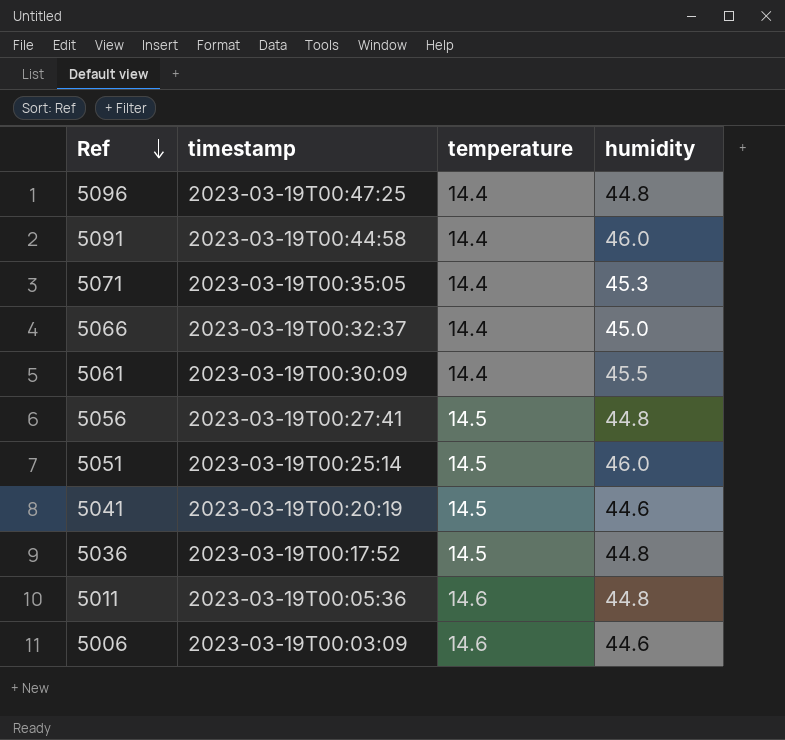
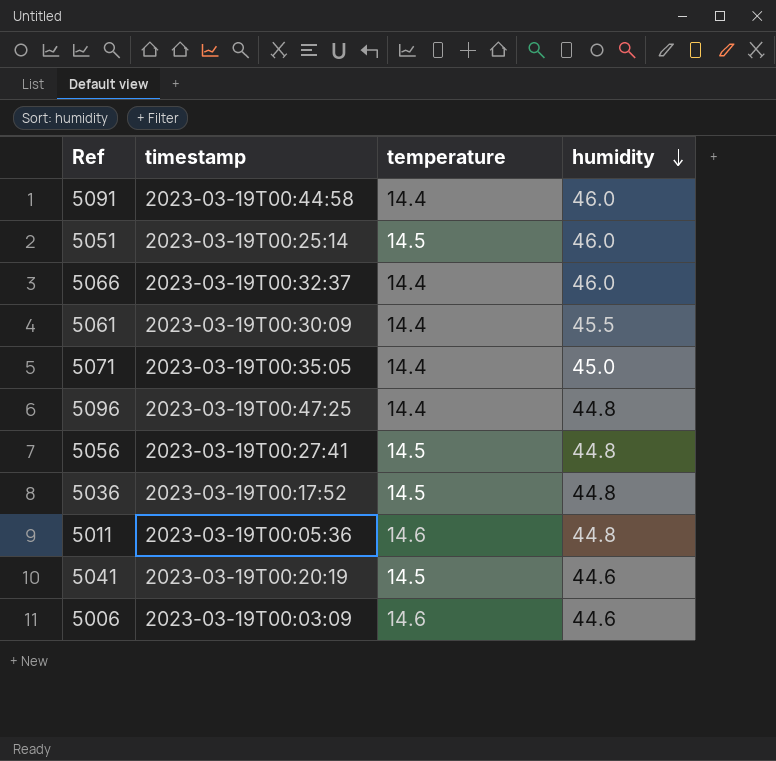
row order: Ref descending -> humidity descending
5066 | humidity: 45.0 -> 46.0
5071 | humidity: 45.3 -> 45.0

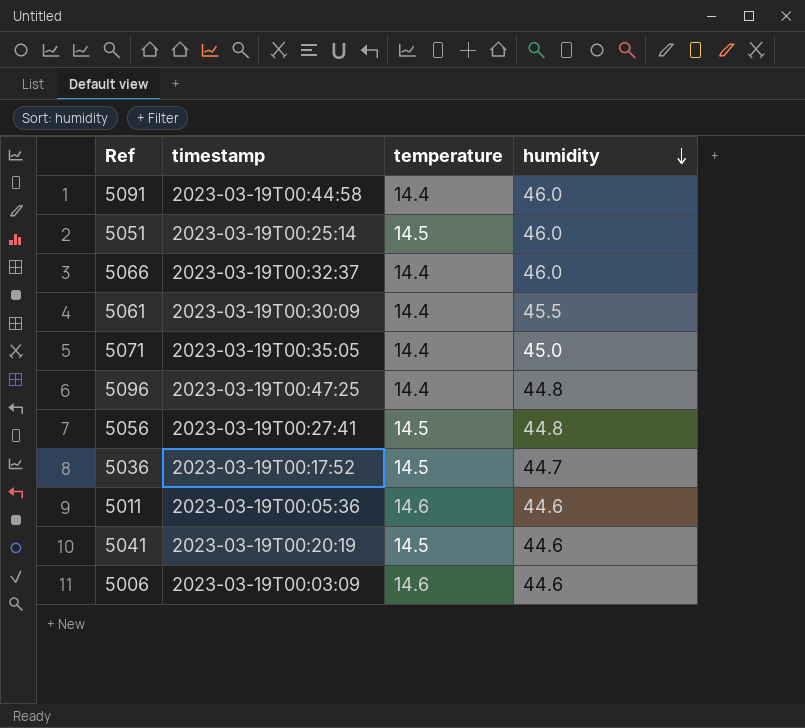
5036 | humidity: 44.8 -> 44.7
5011 | humidity: 44.8 -> 44.6

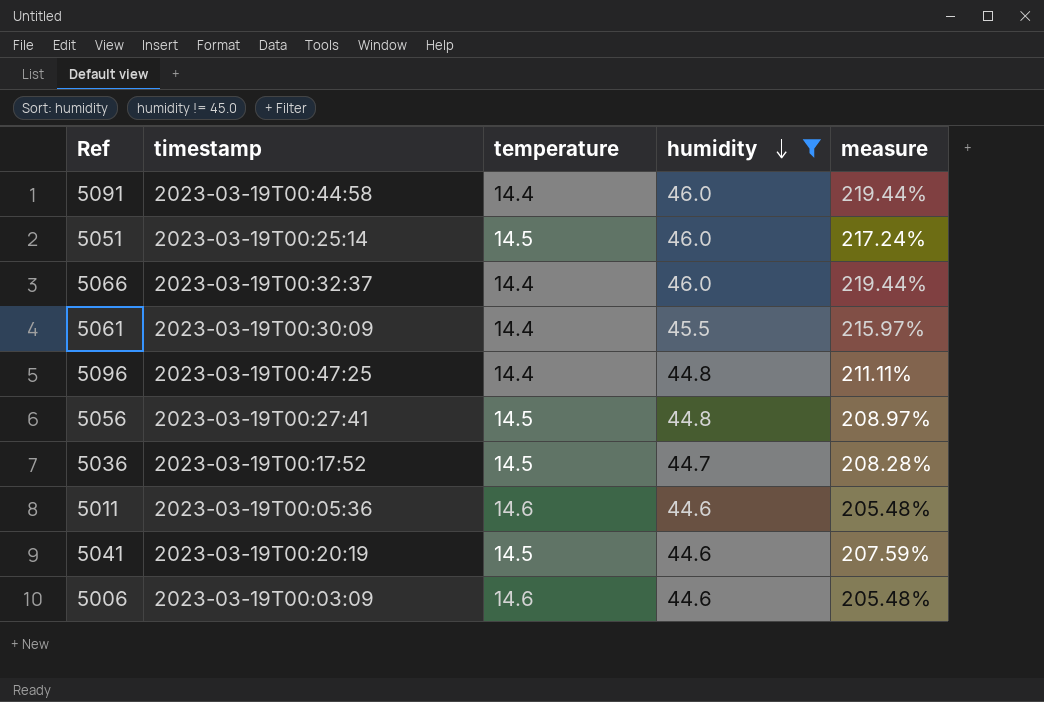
filter: none -> humidity != 45.0
column measure | formula: none -> ([humidity] - [temperature]) / [temperature]

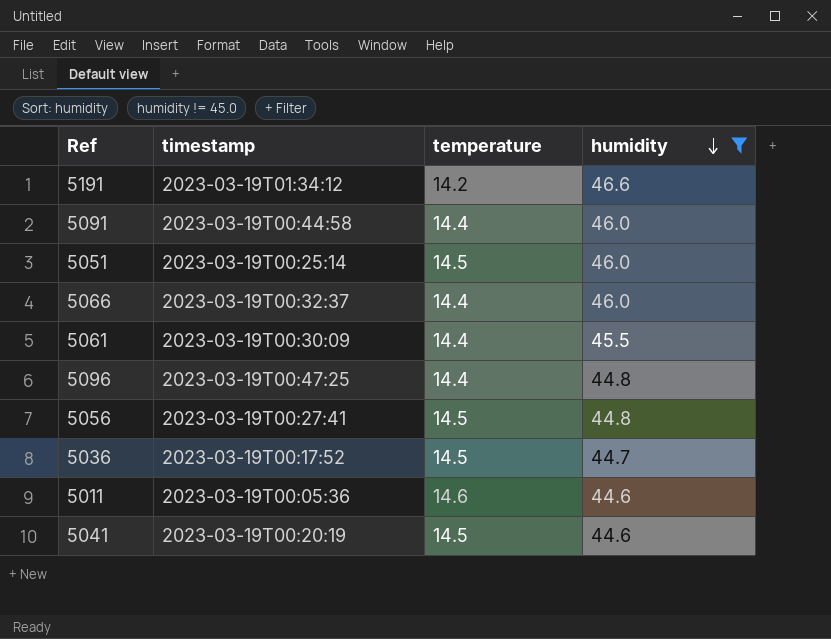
column measure | formula: ([humidity] - [temperature]) / [temperature] -> none
row 5006: 2023-03-19T00:03:09 | 14.6 | 44.6 | 205.48% -> none
row 5191: none -> 2023-03-19T01:34:12 | 14.2 | 46.6

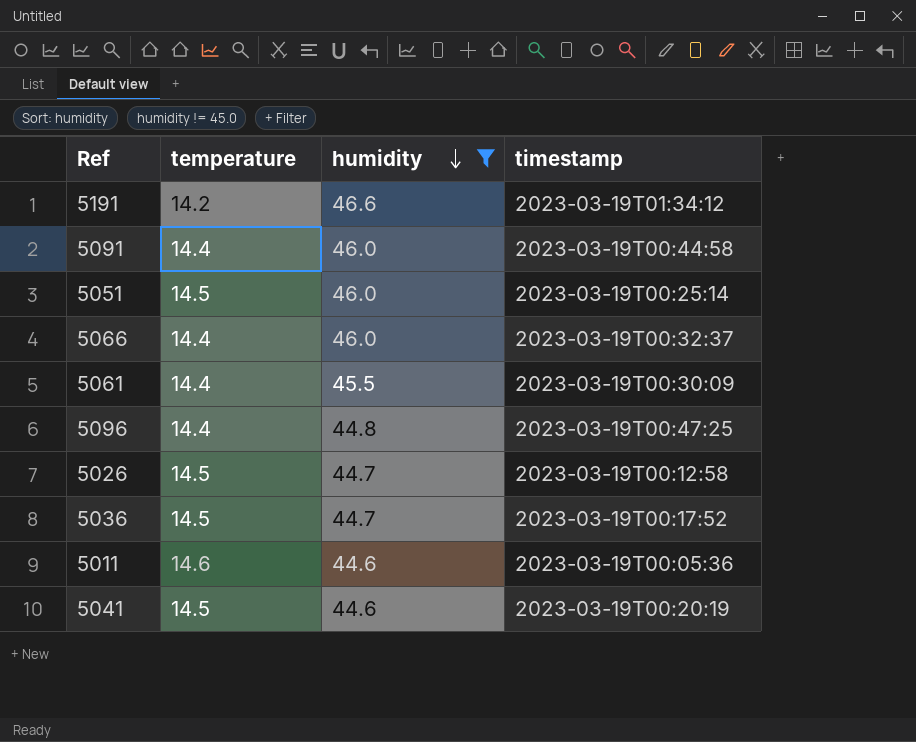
column timestamp | position: 2 -> 4
row 5056: 2023-03-19T00:27:41 | 14.5 | 44.8 -> none
row 5026: none -> 14.5 | 44.7 | 2023-03-19T00:12:58

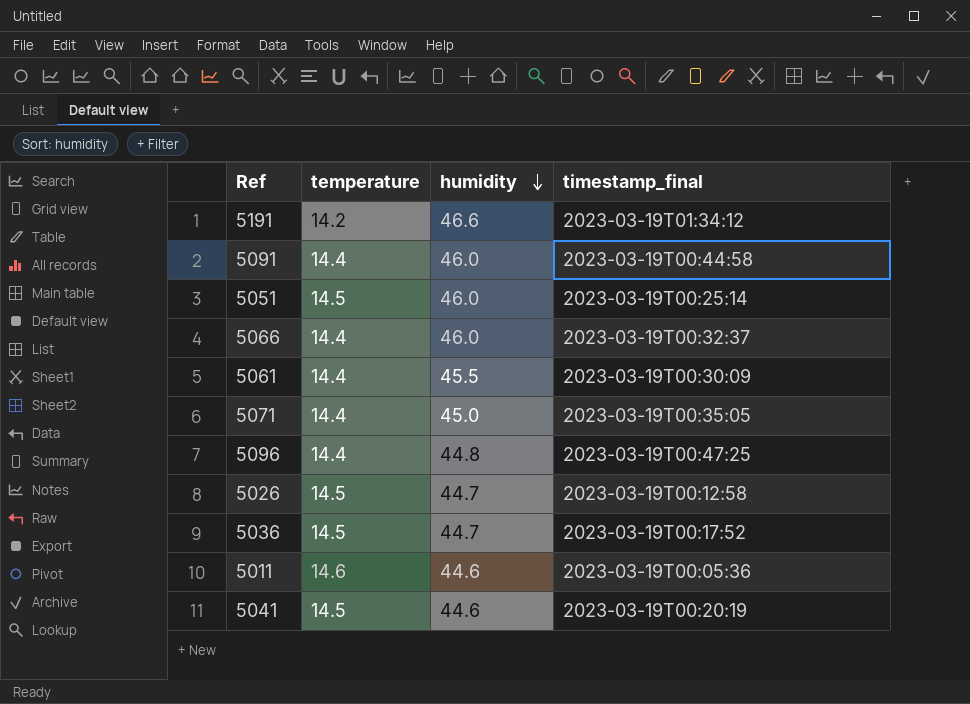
filter: humidity != 45.0 -> none
column name: timestamp -> timestamp_final

